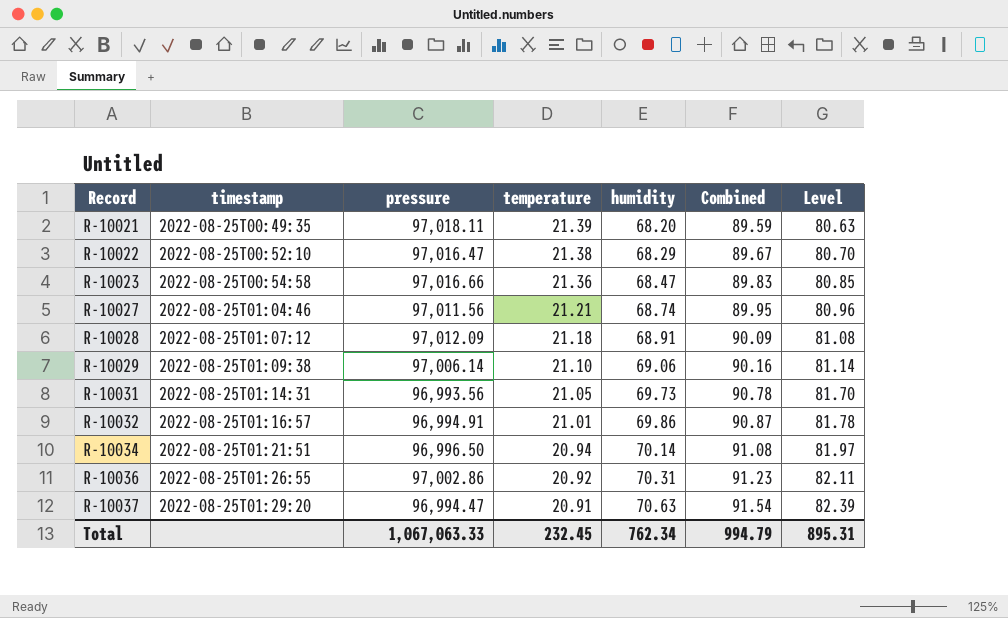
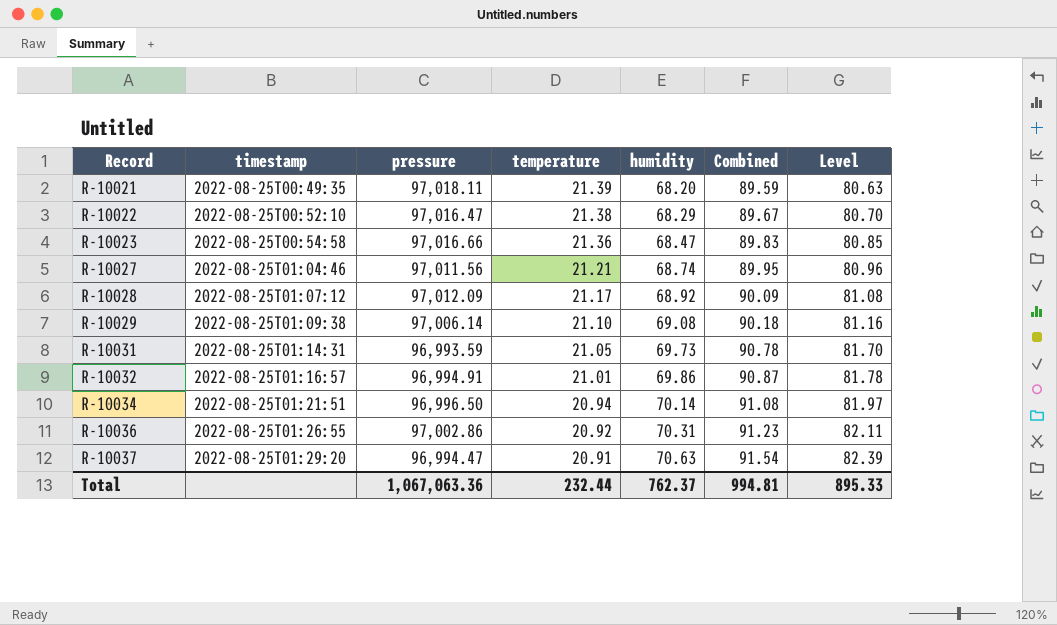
R-10028 | temperature: 21.18 -> 21.17
R-10028 | humidity: 68.91 -> 68.92
R-10029 | humidity: 69.06 -> 69.08
R-10029 | Combined: 90.16 -> 90.18
R-10029 | Level: 81.14 -> 81.16
R-10031 | pressure: 96,993.56 -> 96,993.59
Total | pressure: 1,067,063.33 -> 1,067,063.36
Total | temperature: 232.45 -> 232.44
Total | humidity: 762.34 -> 762.37
Total | Combined: 994.79 -> 994.81
Total | Level: 895.31 -> 895.33

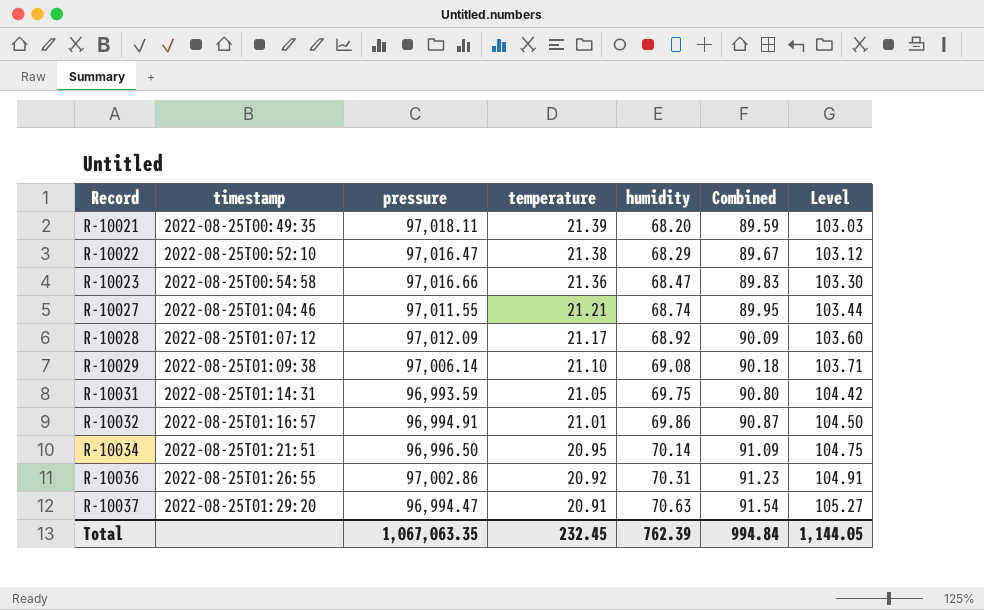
column Level | formula: [Combined] * 0.9 -> [Combined] * 1.15
R-10027 | pressure: 97,011.56 -> 97,011.55
R-10031 | humidity: 69.73 -> 69.75
R-10031 | Combined: 90.78 -> 90.80
R-10034 | temperature: 20.94 -> 20.95
R-10034 | Combined: 91.08 -> 91.09
Total | pressure: 1,067,063.36 -> 1,067,063.35
Total | temperature: 232.44 -> 232.45
Total | humidity: 762.37 -> 762.39
Total | Combined: 994.81 -> 994.84
Total | Level: 895.33 -> 1,144.05

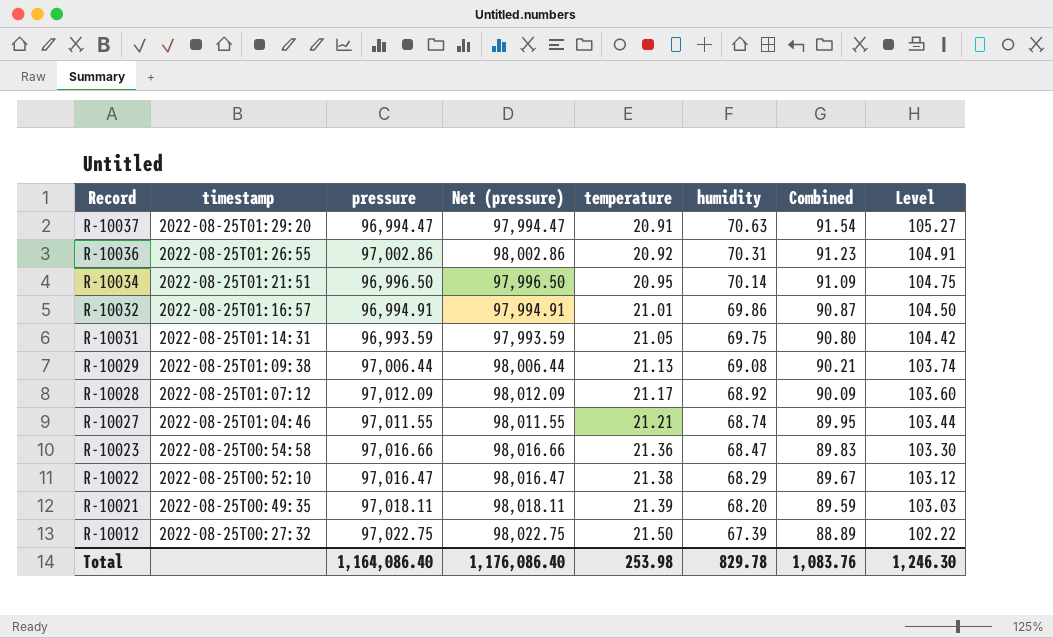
row order: Record ascending -> Record descending
column Net (pressure) | formula: none -> [pressure] + 1000
R-10029 | pressure: 97,006.14 -> 97,006.44
R-10029 | temperature: 21.10 -> 21.13
R-10029 | Combined: 90.18 -> 90.21
R-10029 | Level: 103.71 -> 103.74
row R-10012: none -> 2022-08-25T00:27:32 | 97,022.75 | 98,022.75 | 21.50 | 67.39 | 88.89 | 102.22
Total | pressure: 1,067,063.35 -> 1,164,086.40
Total | temperature: 232.45 -> 253.98
Total | humidity: 762.39 -> 829.78
Total | Combined: 994.84 -> 1,083.76
Total | Level: 1,144.05 -> 1,246.30

